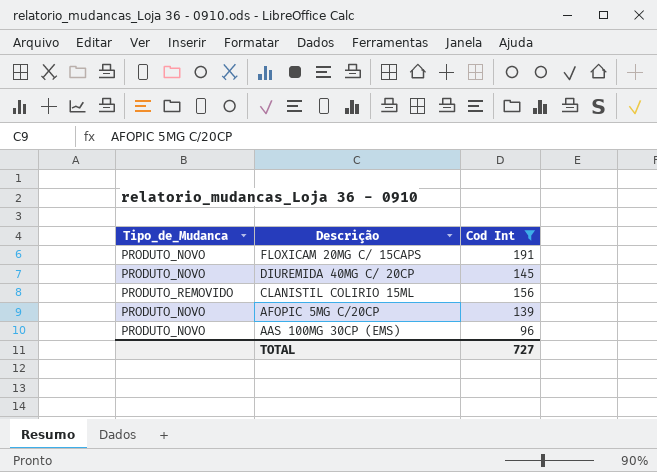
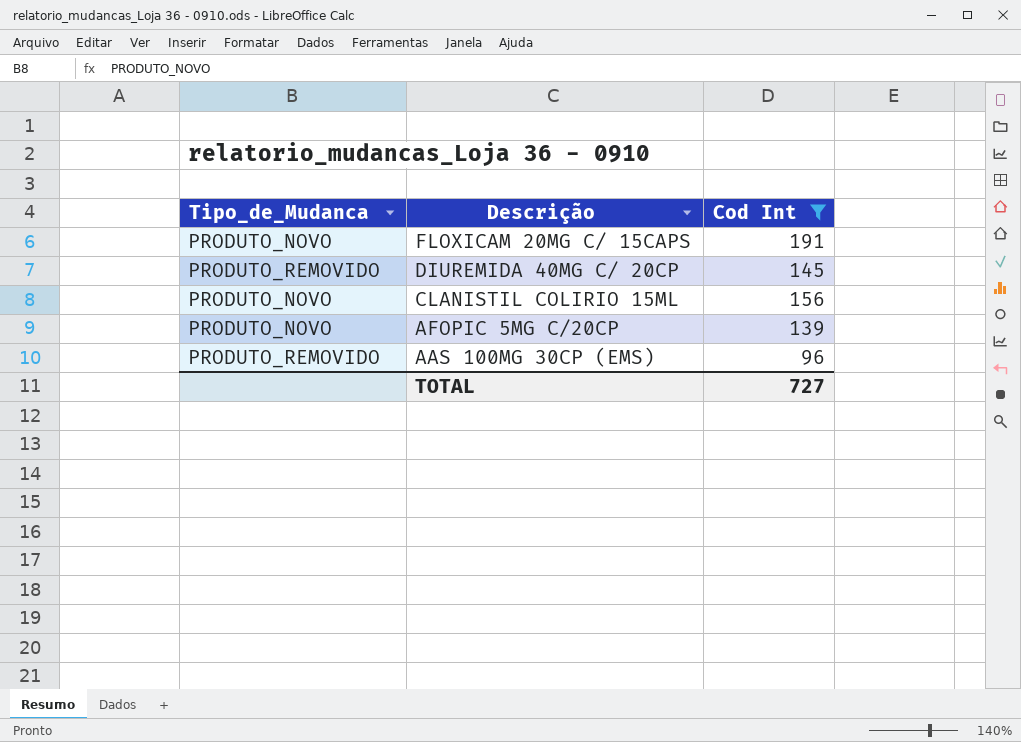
DIUREMIDA 40MG C/ 20CP | Tipo_de_Mudanca: PRODUTO_NOVO -> PRODUTO_REMOVIDO
CLANISTIL COLIRIO 15ML | Tipo_de_Mudanca: PRODUTO_REMOVIDO -> PRODUTO_NOVO
AAS 100MG 30CP (EMS) | Tipo_de_Mudanca: PRODUTO_NOVO -> PRODUTO_REMOVIDO

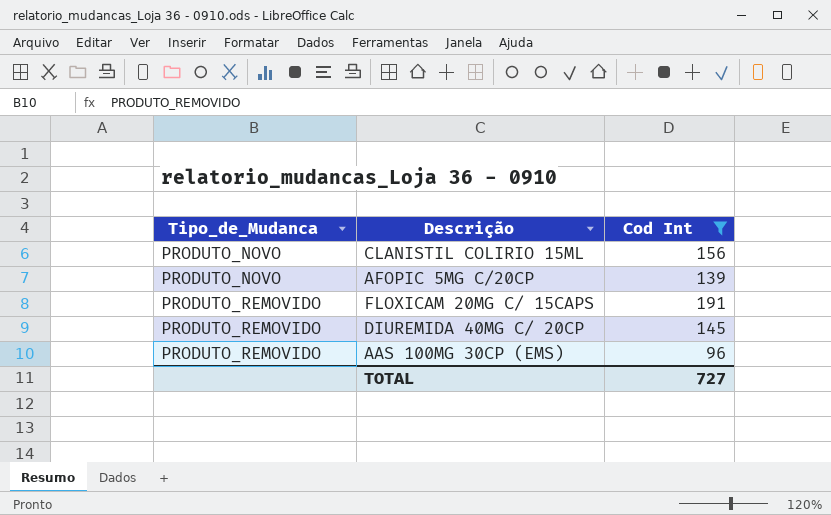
row order: Descrição descending -> Tipo_de_Mudanca ascending
FLOXICAM 20MG C/ 15CAPS | Tipo_de_Mudanca: PRODUTO_NOVO -> PRODUTO_REMOVIDO

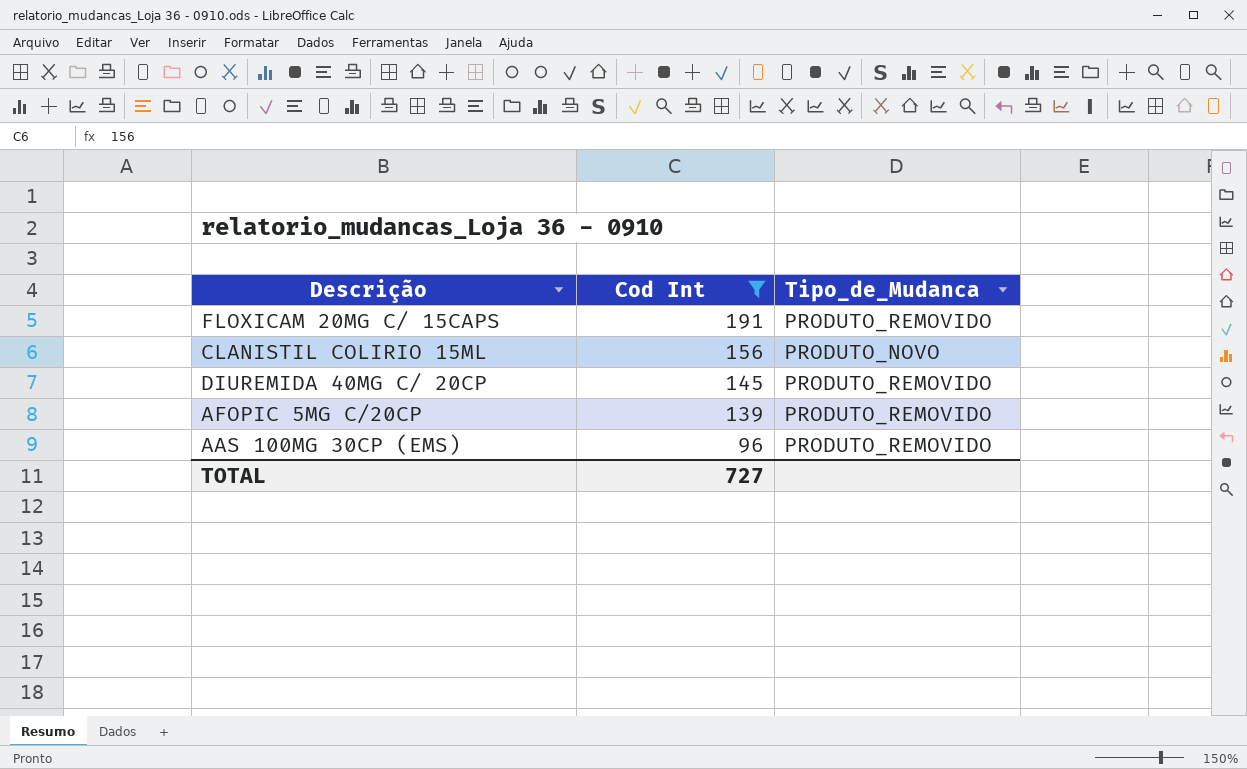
row order: Tipo_de_Mudanca ascending -> Cod Int descending
column Tipo_de_Mudanca | position: 1 -> 3
AFOPIC 5MG C/20CP | Tipo_de_Mudanca: PRODUTO_NOVO -> PRODUTO_REMOVIDO

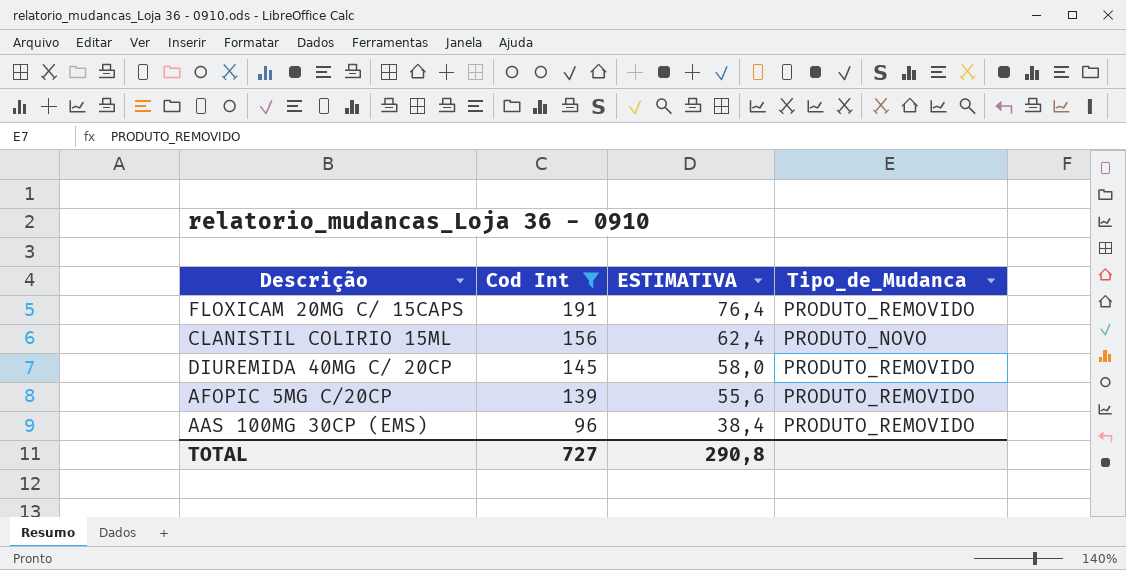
column ESTIMATIVA | formula: none -> [Cod Int] * 0,4

